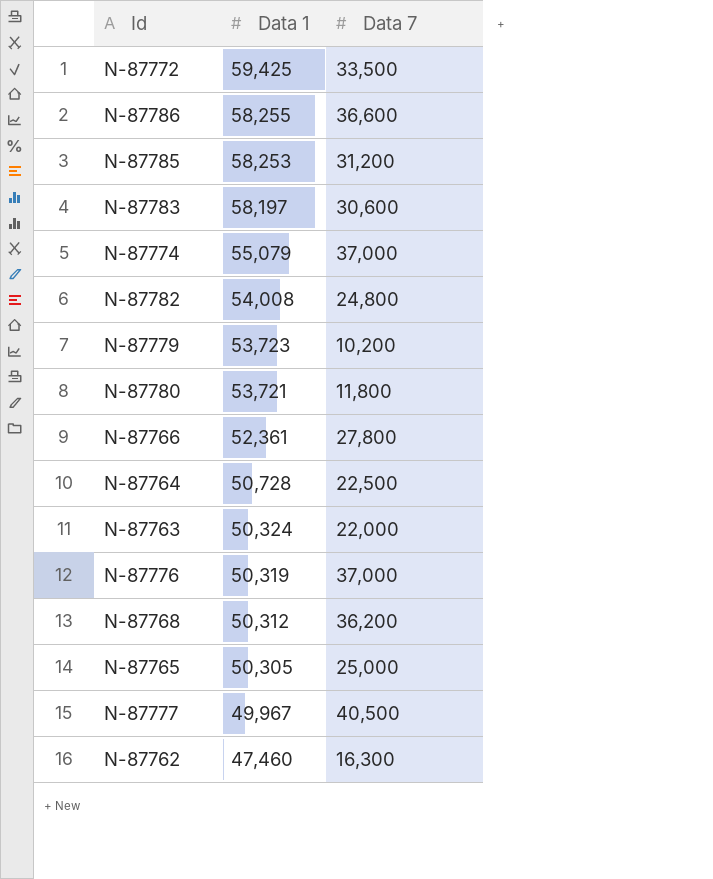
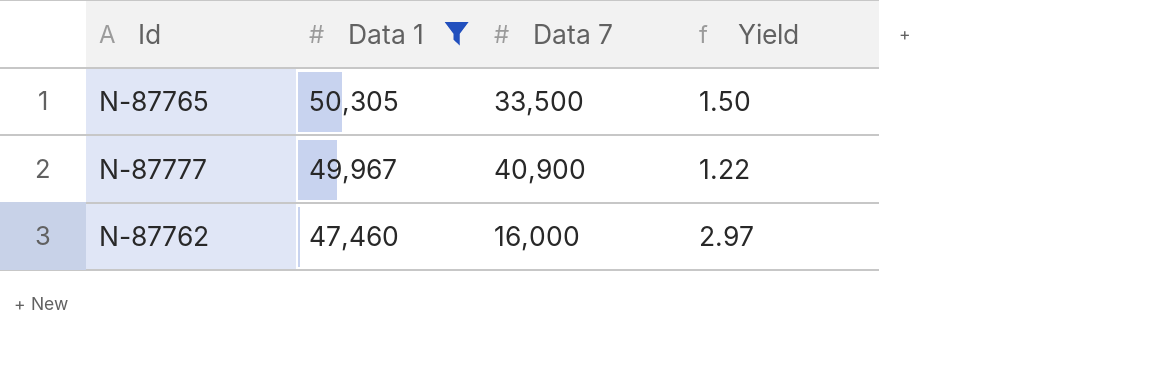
filter: none -> Data 1 <= 50,305
column Yield | formula: none -> [Data 1] / [Data 7]
N-87765 | Data 7: 25,000 -> 33,500
N-87777 | Data 7: 40,500 -> 40,900
N-87762 | Data 7: 16,300 -> 16,000

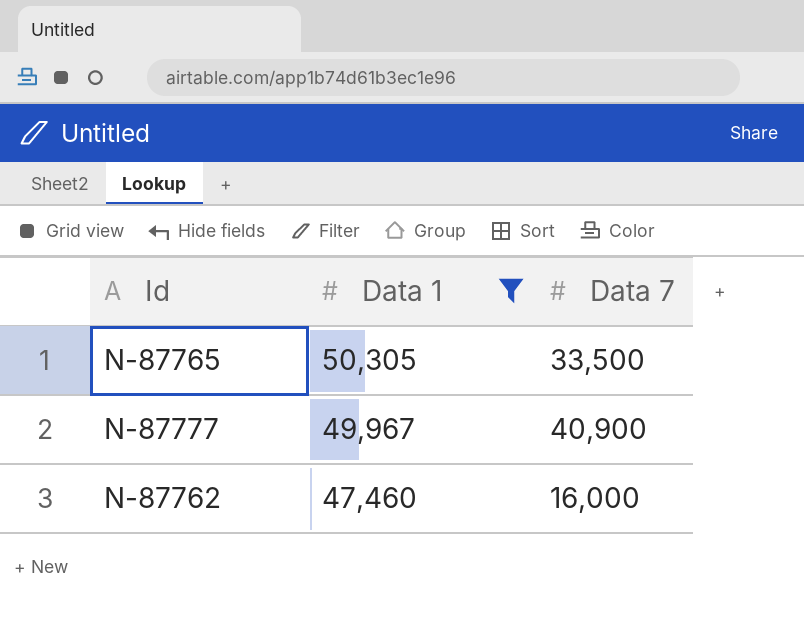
column Yield | formula: [Data 1] / [Data 7] -> none

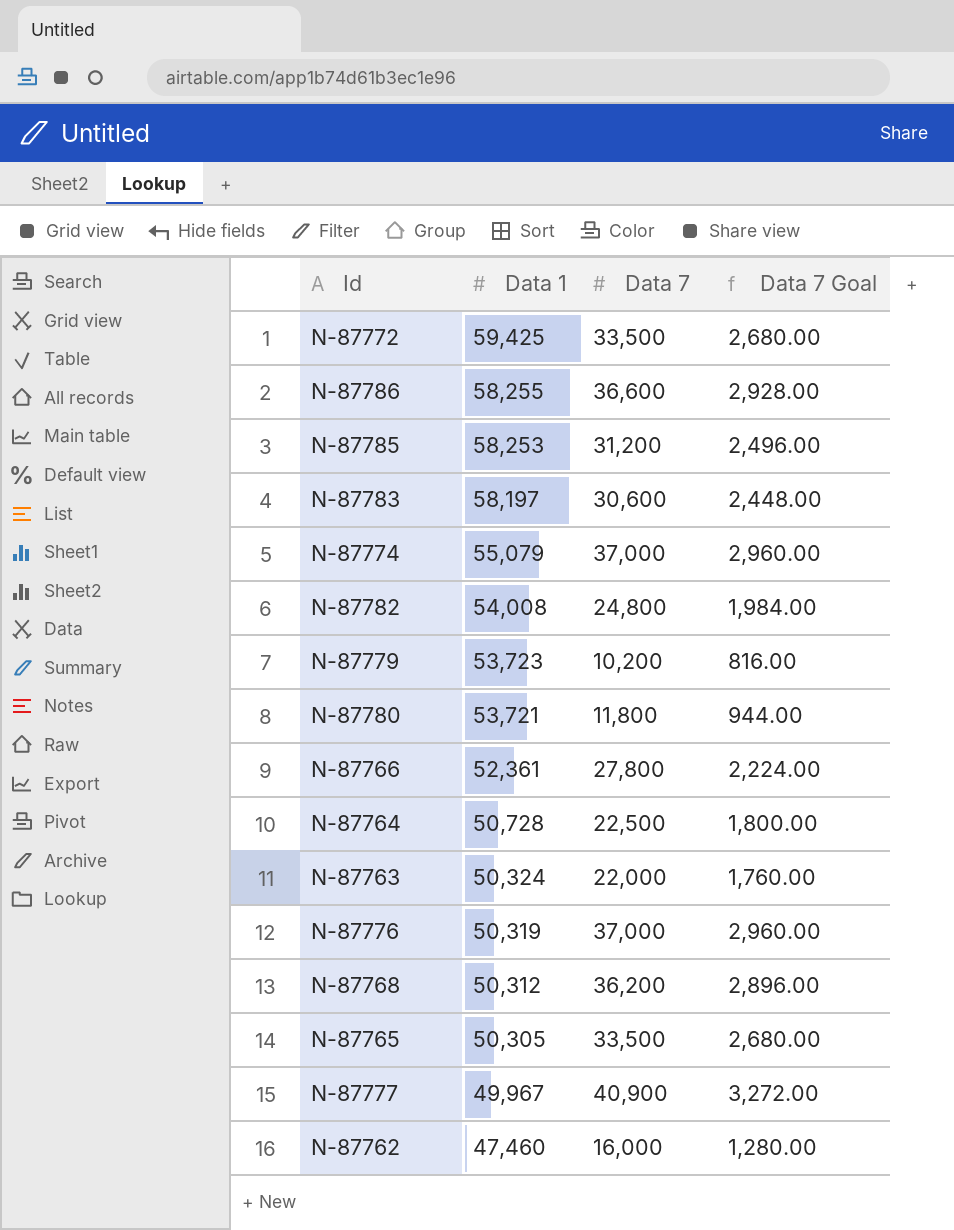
filter: Data 1 <= 50,305 -> none
column Data 7 Goal | formula: none -> [Data 7] * 0.08

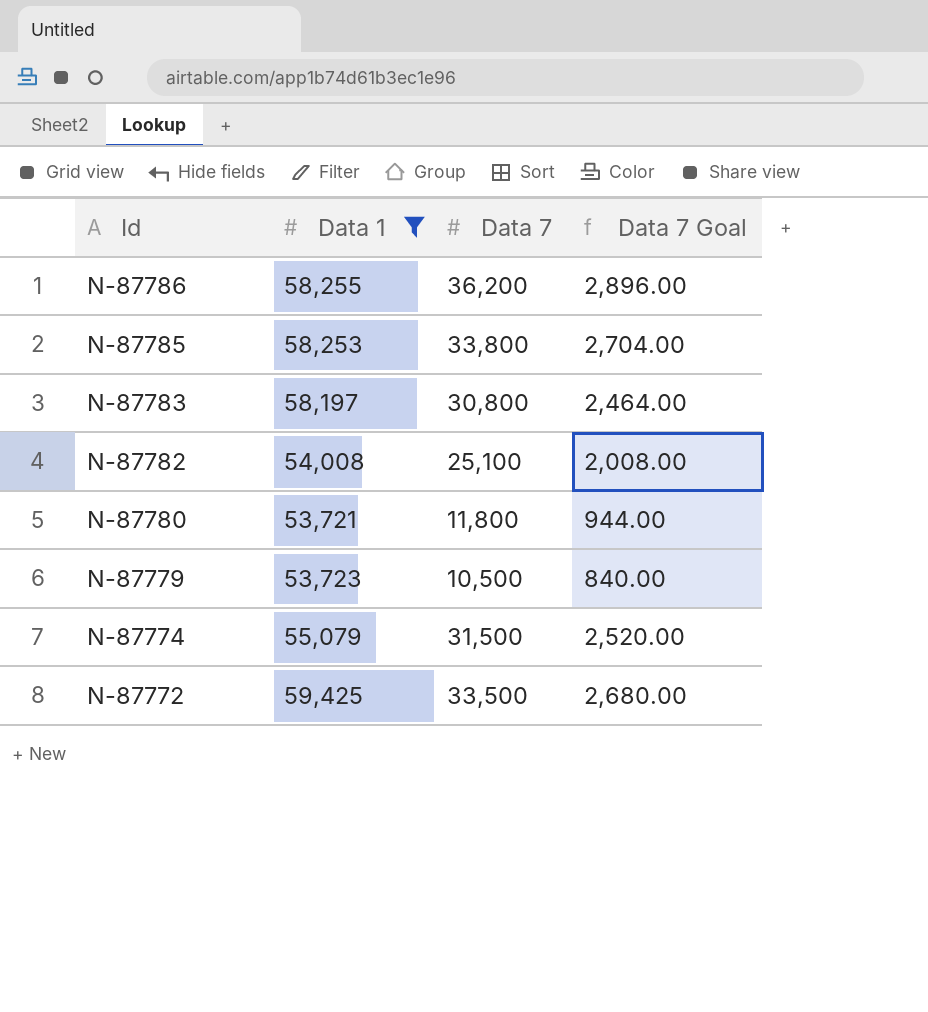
filter: none -> Data 1 >= 53,721
row order: Data 1 descending -> Id descending
N-87786 | Data 7: 36,600 -> 36,200
N-87786 | Data 7 Goal: 2,928.00 -> 2,896.00
N-87785 | Data 7: 31,200 -> 33,800
N-87785 | Data 7 Goal: 2,496.00 -> 2,704.00
N-87783 | Data 7: 30,600 -> 30,800
N-87783 | Data 7 Goal: 2,448.00 -> 2,464.00
N-87782 | Data 7: 24,800 -> 25,100
N-87782 | Data 7 Goal: 1,984.00 -> 2,008.00
N-87779 | Data 7: 10,200 -> 10,500
N-87779 | Data 7 Goal: 816.00 -> 840.00
N-87774 | Data 7: 37,000 -> 31,500
N-87774 | Data 7 Goal: 2,960.00 -> 2,520.00

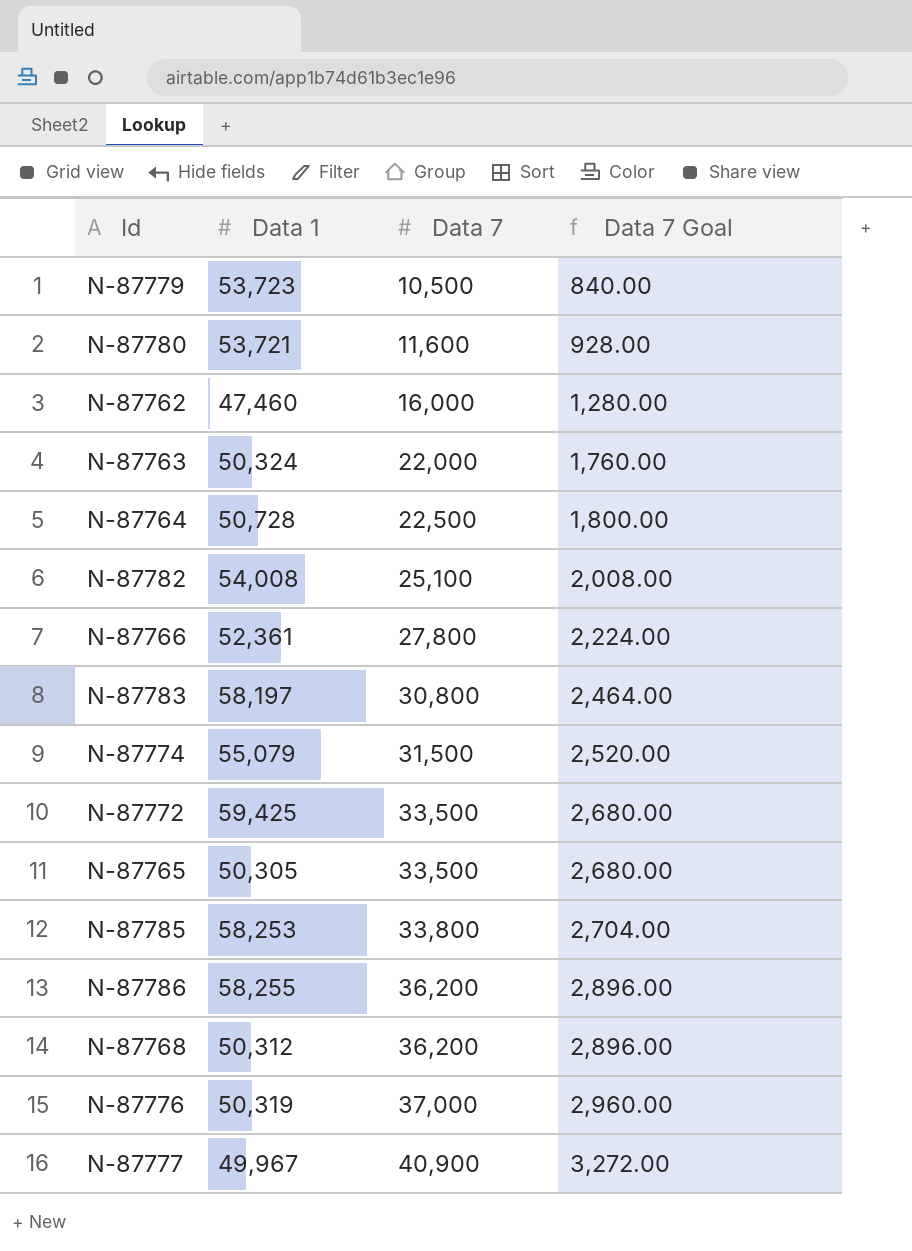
filter: Data 1 >= 53,721 -> none
row order: Id descending -> Data 7 ascending
N-87780 | Data 7: 11,800 -> 11,600
N-87780 | Data 7 Goal: 944.00 -> 928.00

